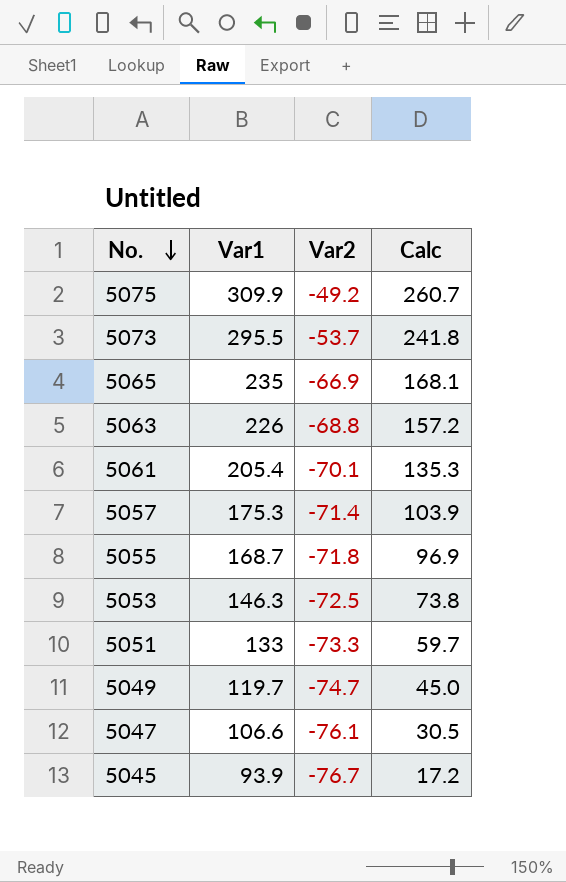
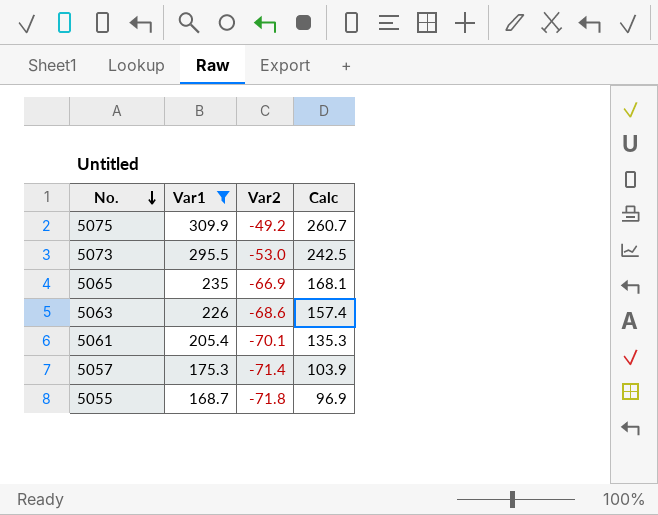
filter: none -> Var1 >= 168.7
5073 | Var2: -53.7 -> -53.0
5073 | Calc: 241.8 -> 242.5
5063 | Var2: -68.8 -> -68.6
5063 | Calc: 157.2 -> 157.4

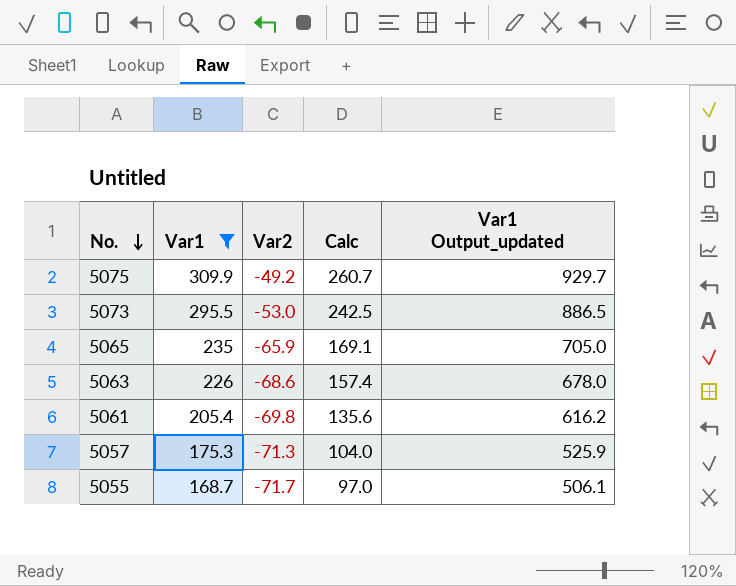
column Var1 Output_updated | formula: none -> [Var1] * 3
5065 | Var2: -66.9 -> -65.9
5065 | Calc: 168.1 -> 169.1
5061 | Var2: -70.1 -> -69.8
5061 | Calc: 135.3 -> 135.6
5057 | Var2: -71.4 -> -71.3
5057 | Calc: 103.9 -> 104.0
5055 | Var2: -71.8 -> -71.7
5055 | Calc: 96.9 -> 97.0

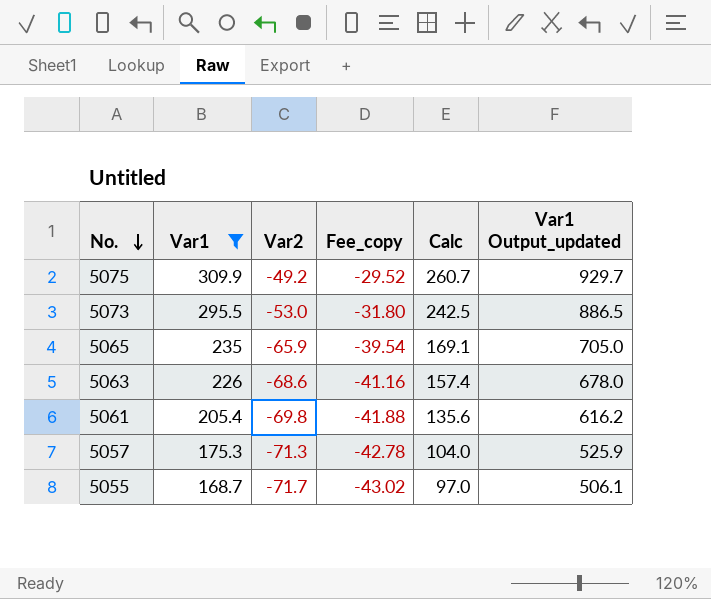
column Fee_copy | formula: none -> [Var2] * 0.6

